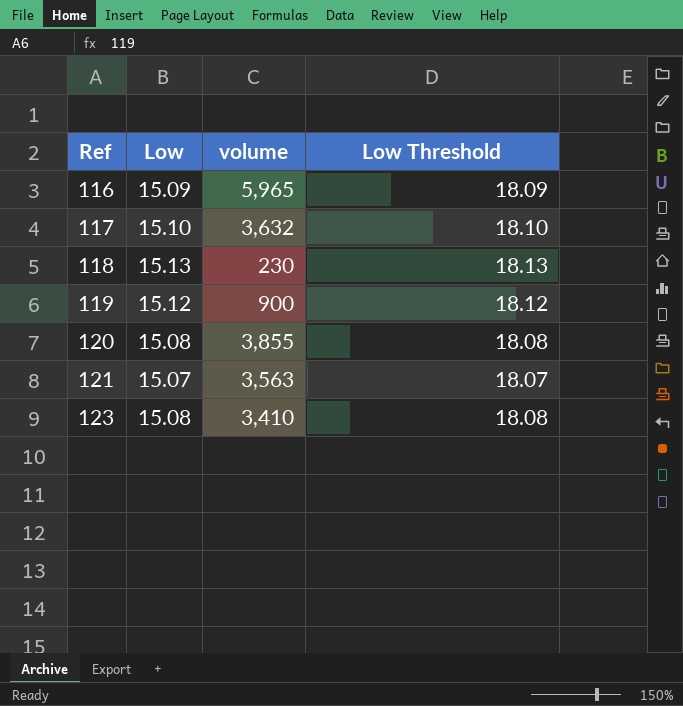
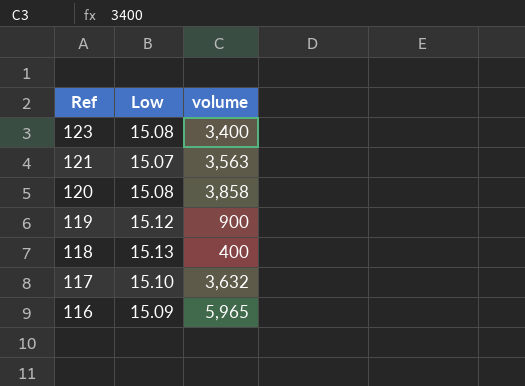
row order: Ref ascending -> Ref descending
column Low Threshold | formula: [Low] + 3 -> none
123 | volume: 3,410 -> 3,400
120 | volume: 3,855 -> 3,858
118 | volume: 230 -> 400

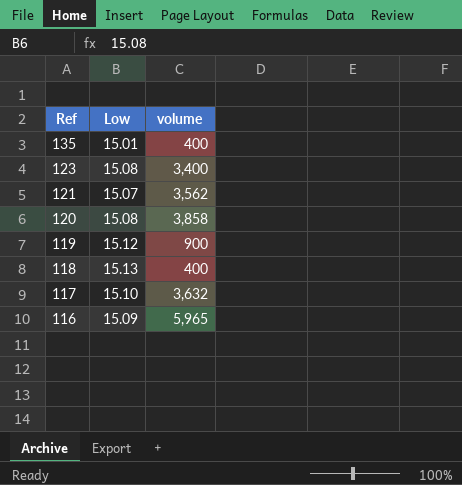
row 135: none -> 15.01 | 400
121 | volume: 3,563 -> 3,562

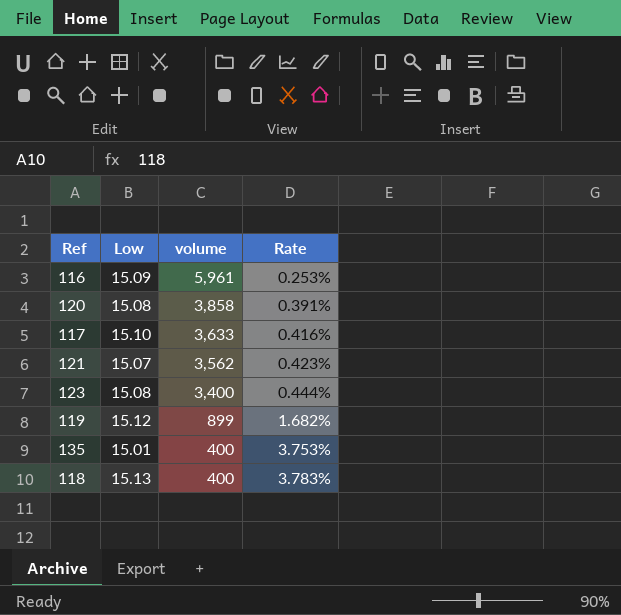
row order: Ref descending -> volume descending
column Rate | formula: none -> [Low] / [volume]
116 | volume: 5,965 -> 5,961
117 | volume: 3,632 -> 3,633
119 | volume: 900 -> 899

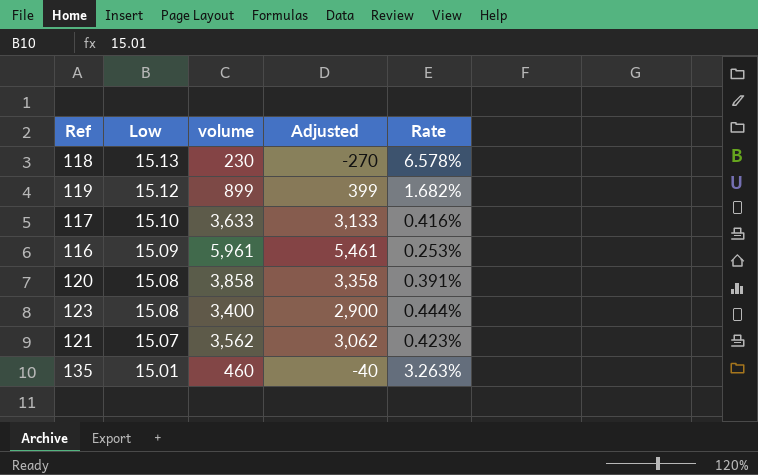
row order: volume descending -> Low descending
column Adjusted | formula: none -> [volume] - 500
118 | volume: 400 -> 230
118 | Rate: 3.783% -> 6.578%
135 | volume: 400 -> 460
135 | Rate: 3.753% -> 3.263%

